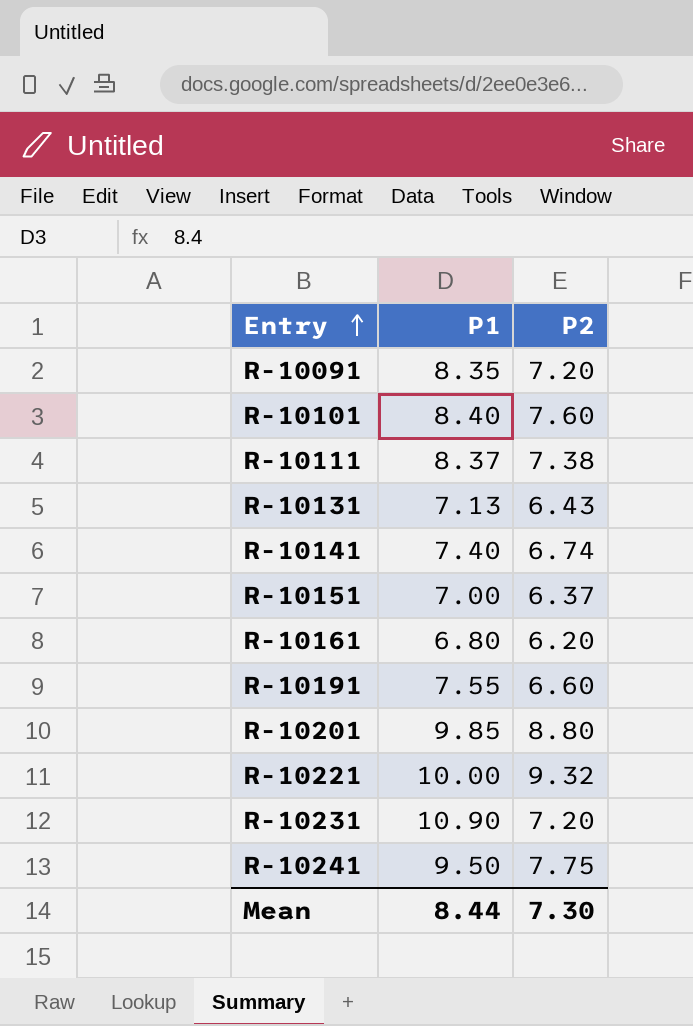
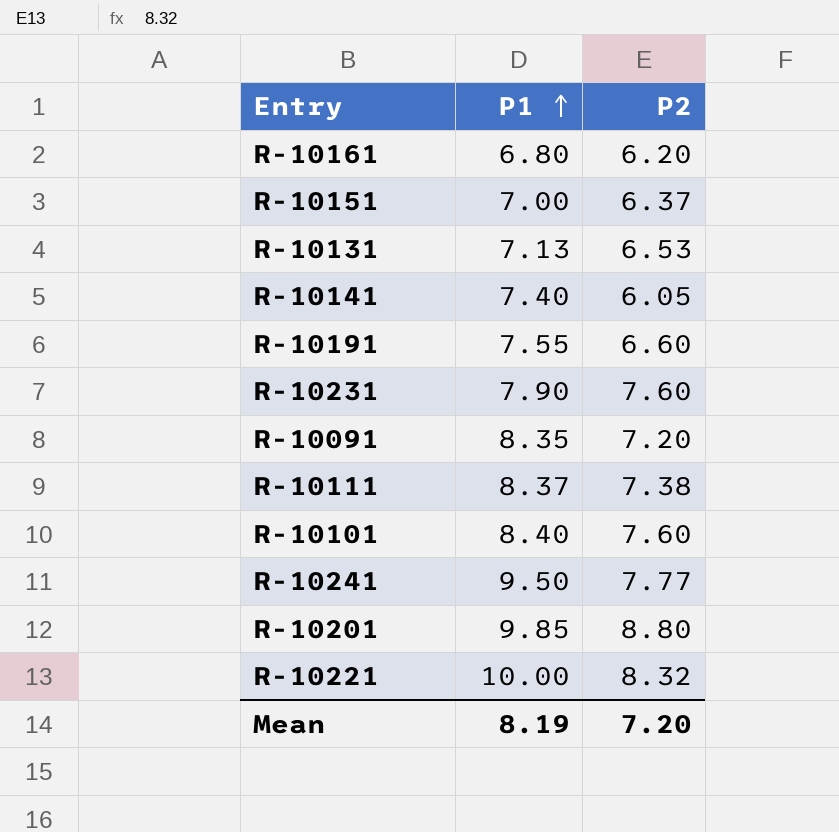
row order: Entry ascending -> P1 ascending
R-10131 | P2: 6.43 -> 6.53
R-10141 | P2: 6.74 -> 6.05
R-10231 | P1: 10.90 -> 7.90
R-10231 | P2: 7.20 -> 7.60
R-10241 | P2: 7.75 -> 7.77
R-10221 | P2: 9.32 -> 8.32
Mean | P1: 8.44 -> 8.19
Mean | P2: 7.30 -> 7.20

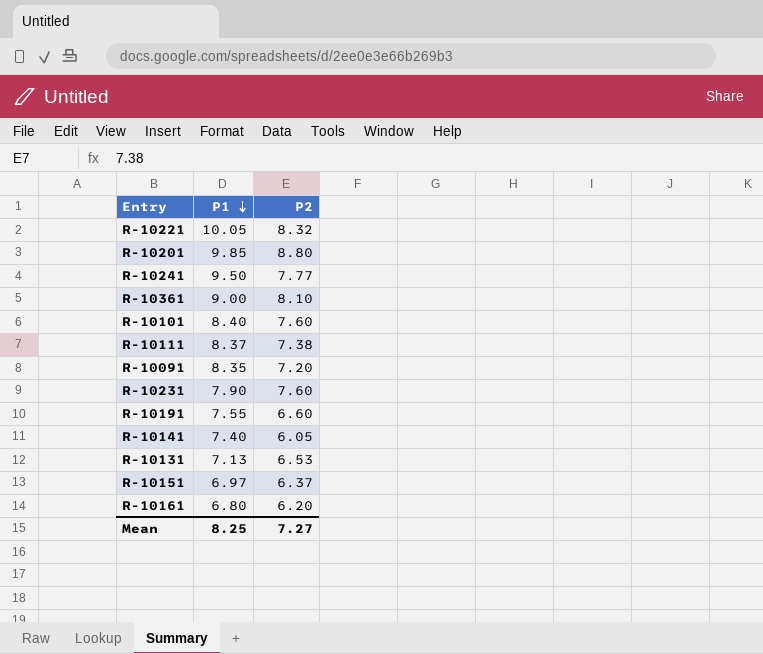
row order: P1 ascending -> P1 descending
R-10221 | P1: 10.00 -> 10.05
row R-10361: none -> 9.00 | 8.10
R-10151 | P1: 7.00 -> 6.97
Mean | P1: 8.19 -> 8.25
Mean | P2: 7.20 -> 7.27

